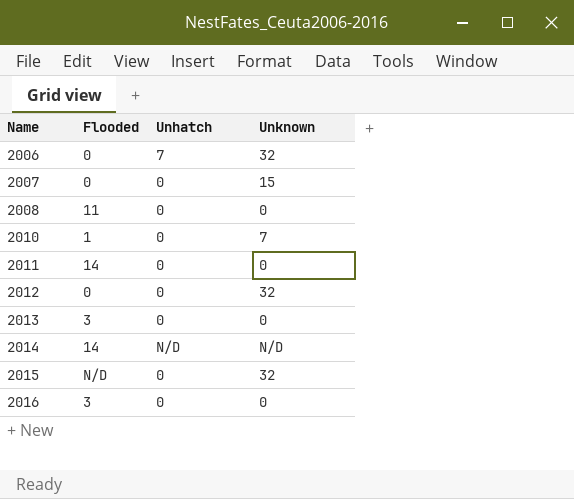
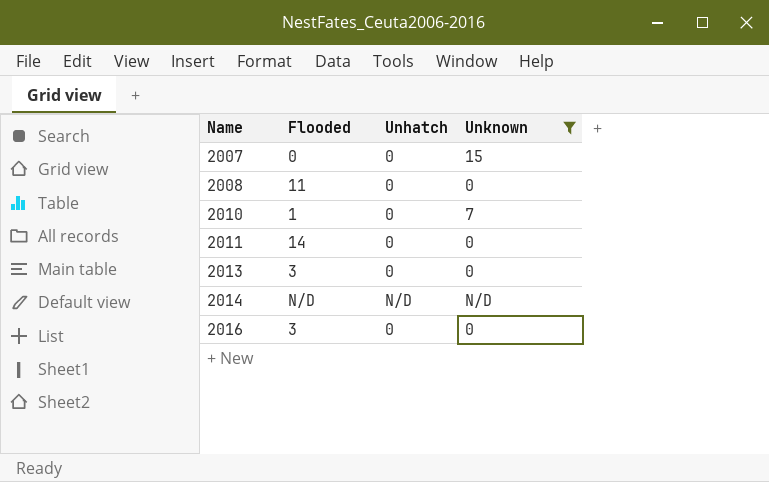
filter: none -> Unknown != 32
2014 | Flooded: 14 -> N/D

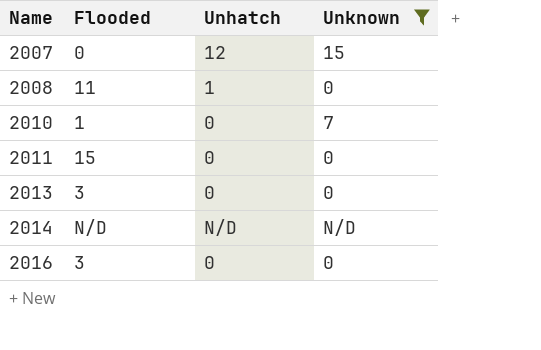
2007 | Unhatch: 0 -> 12
2008 | Unhatch: 0 -> 1
2011 | Flooded: 14 -> 15

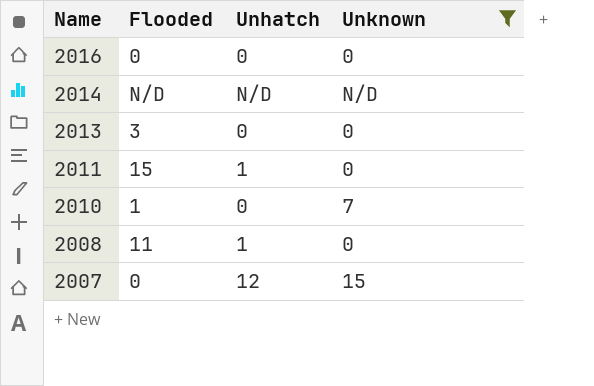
row order: Name ascending -> Name descending
2016 | Flooded: 3 -> 0
2011 | Unhatch: 0 -> 1

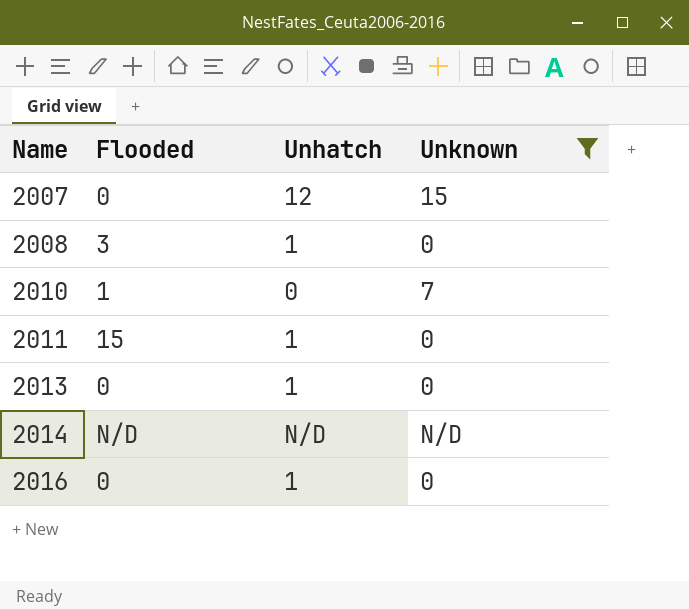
row order: Name descending -> Name ascending
2008 | Flooded: 11 -> 3
2013 | Flooded: 3 -> 0
2013 | Unhatch: 0 -> 1
2016 | Unhatch: 0 -> 1

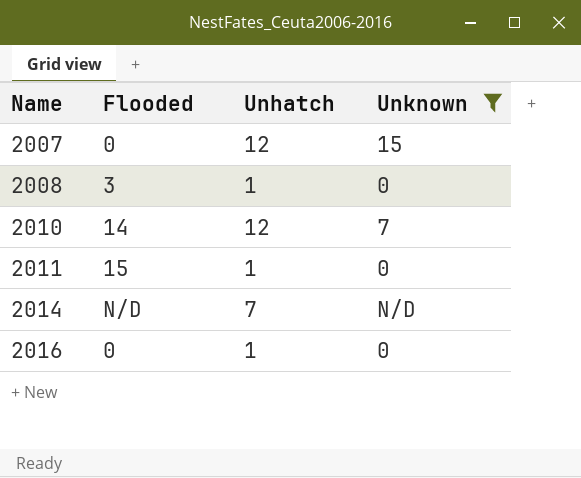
row 2013: 0 | 1 | 0 -> none
2010 | Flooded: 1 -> 14
2010 | Unhatch: 0 -> 12
2014 | Unhatch: N/D -> 7

